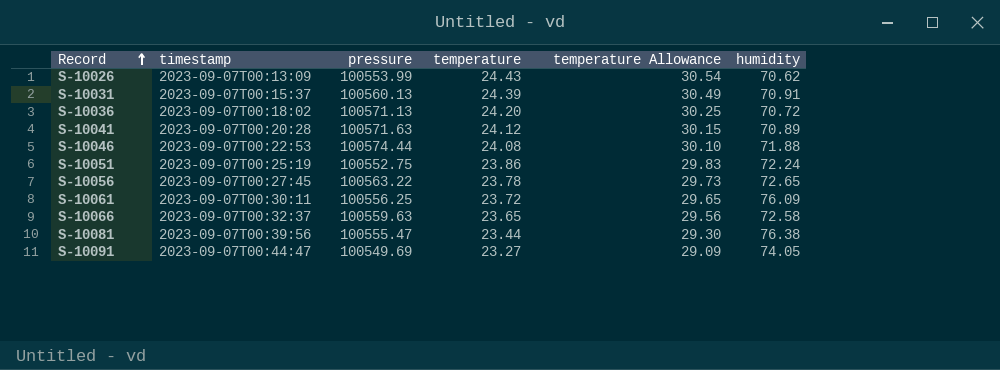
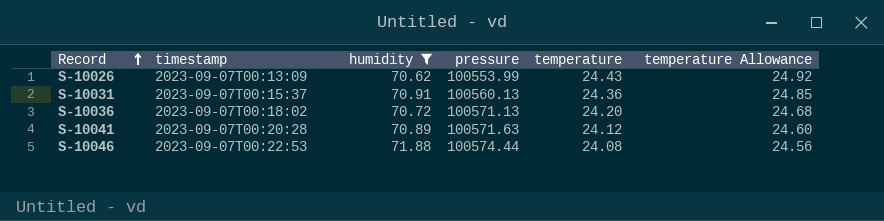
filter: none -> humidity <= 71.88
column humidity | position: 6 -> 3
column temperature Allowance | formula: [temperature] * 1.25 -> [temperature] * 1.02
S-10031 | temperature: 24.39 -> 24.36

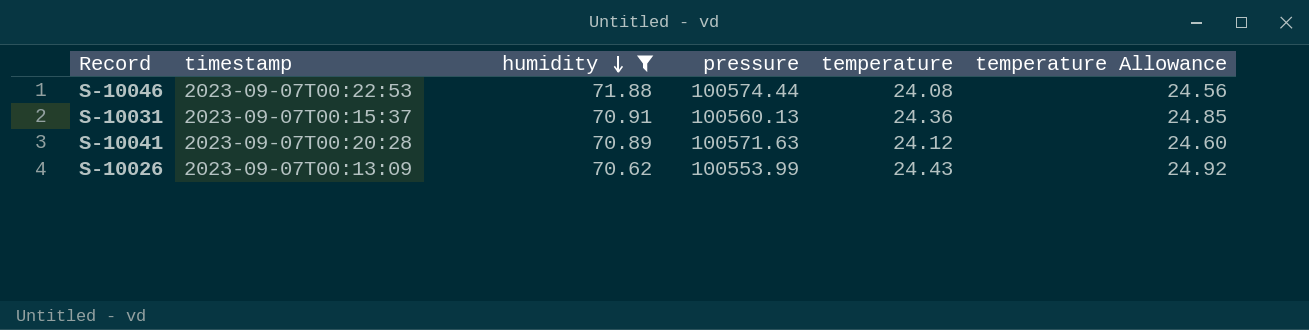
row order: Record ascending -> humidity descending
row S-10036: 2023-09-07T00:18:02 | 70.72 | 100571.13 | 24.20 | 24.68 -> none

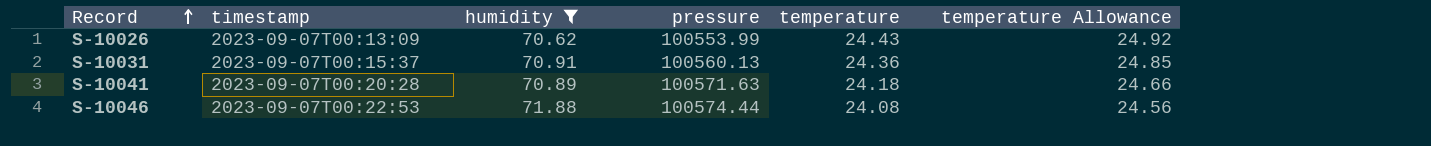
row order: humidity descending -> Record ascending
S-10041 | temperature: 24.12 -> 24.18
S-10041 | temperature Allowance: 24.60 -> 24.66

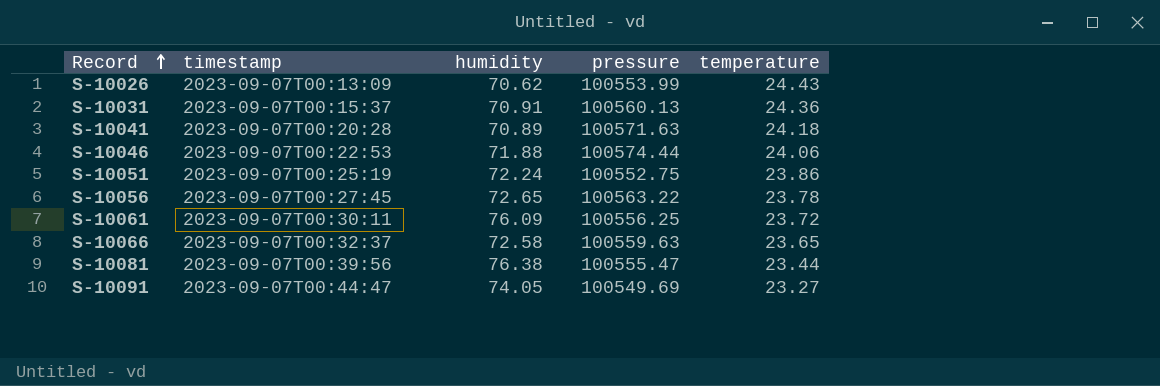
filter: humidity <= 71.88 -> none
column temperature Allowance | formula: [temperature] * 1.02 -> none
S-10046 | temperature: 24.08 -> 24.06

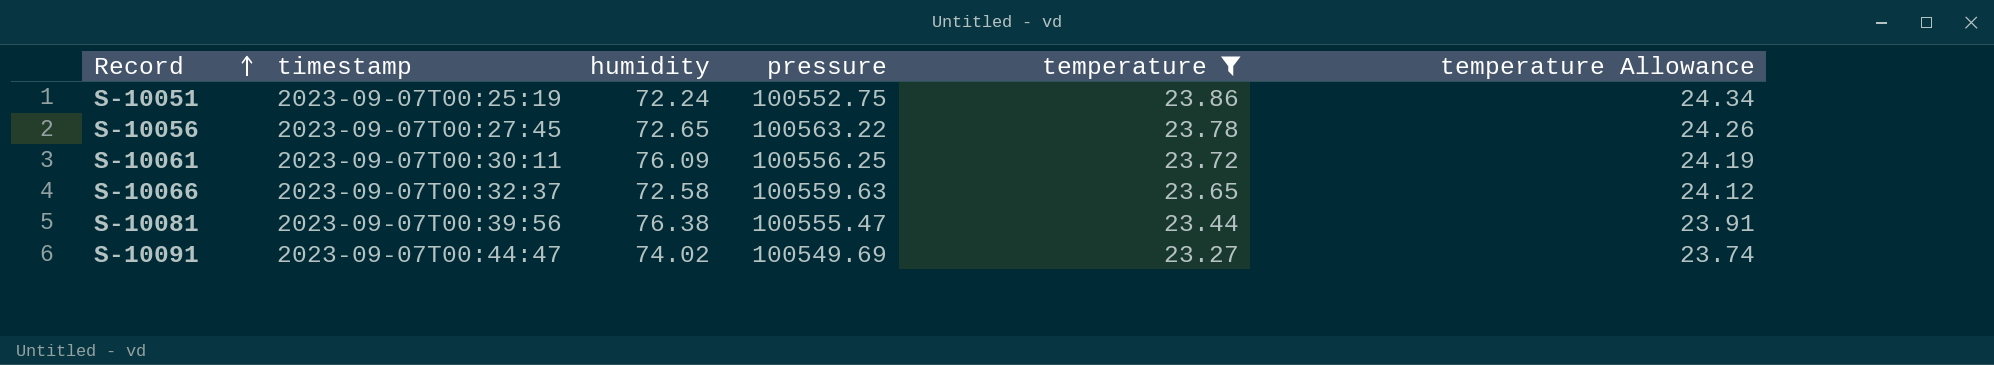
filter: none -> temperature <= 23.86
column temperature Allowance | formula: none -> [temperature] * 1.02
S-10091 | humidity: 74.05 -> 74.02

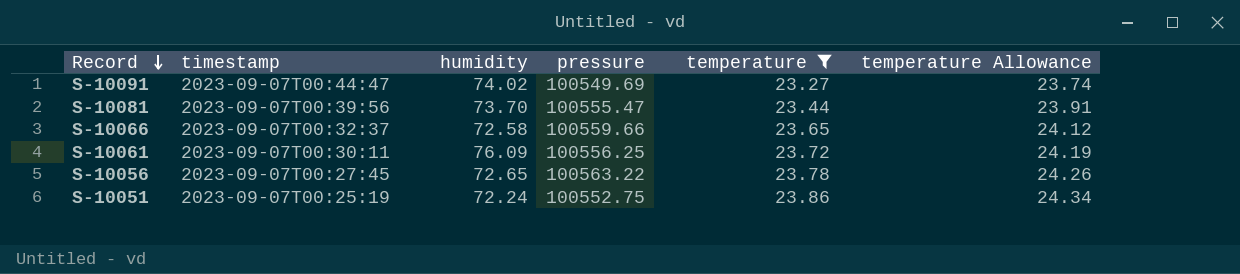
row order: Record ascending -> Record descending
S-10081 | humidity: 76.38 -> 73.70
S-10066 | pressure: 100559.63 -> 100559.66

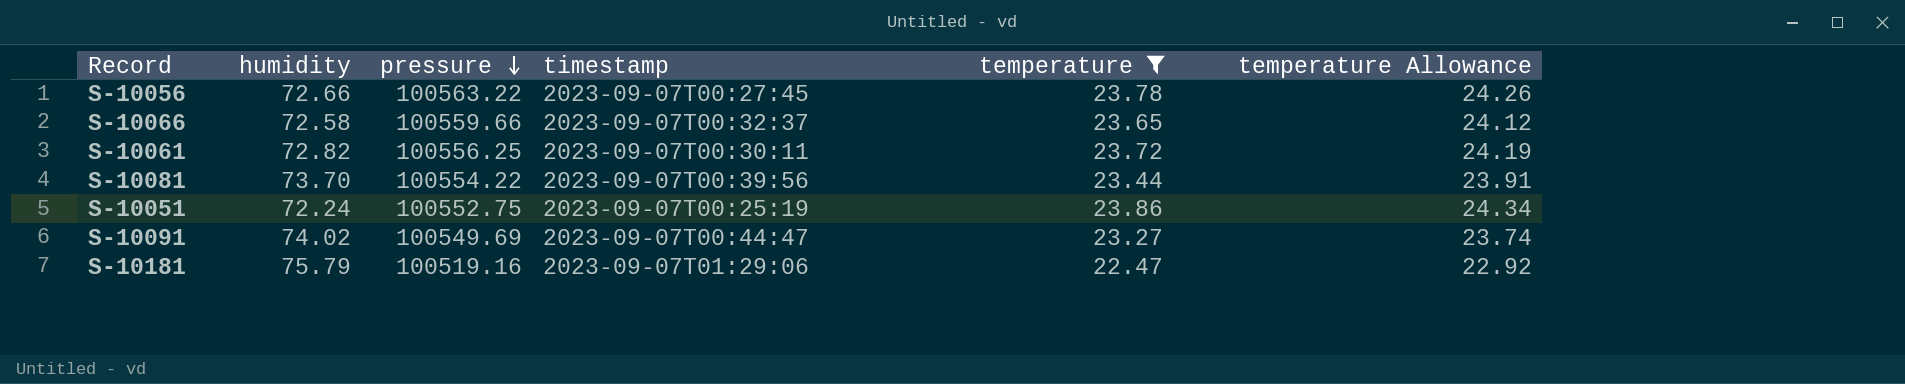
row order: Record descending -> pressure descending
column timestamp | position: 2 -> 4
S-10056 | humidity: 72.65 -> 72.66
S-10061 | humidity: 76.09 -> 72.82
S-10081 | pressure: 100555.47 -> 100554.22
row S-10181: none -> 75.79 | 100519.16 | 2023-09-07T01:29:06 | 22.47 | 22.92

